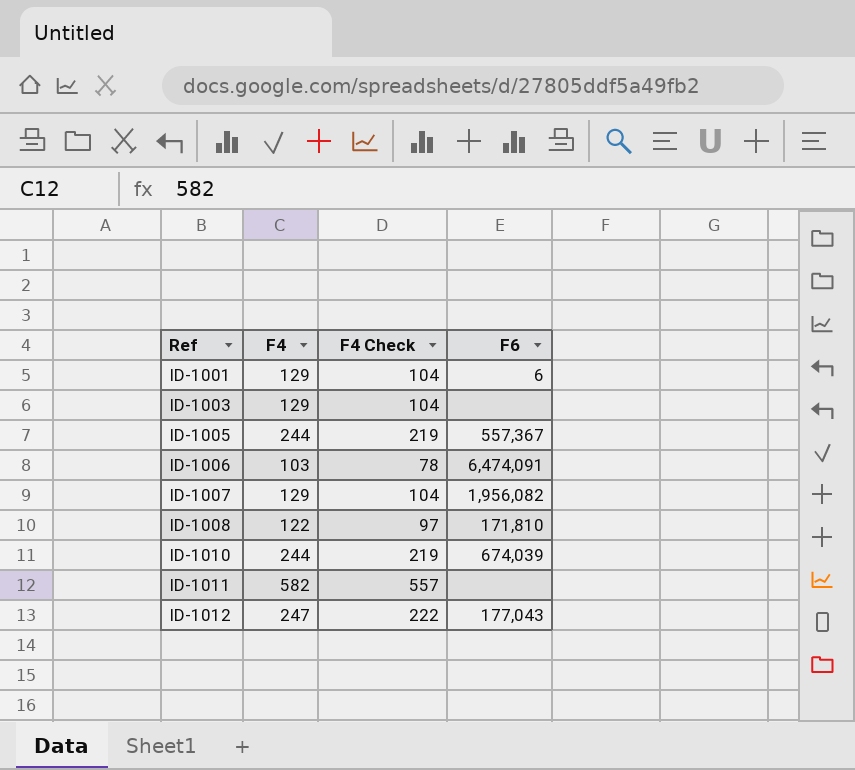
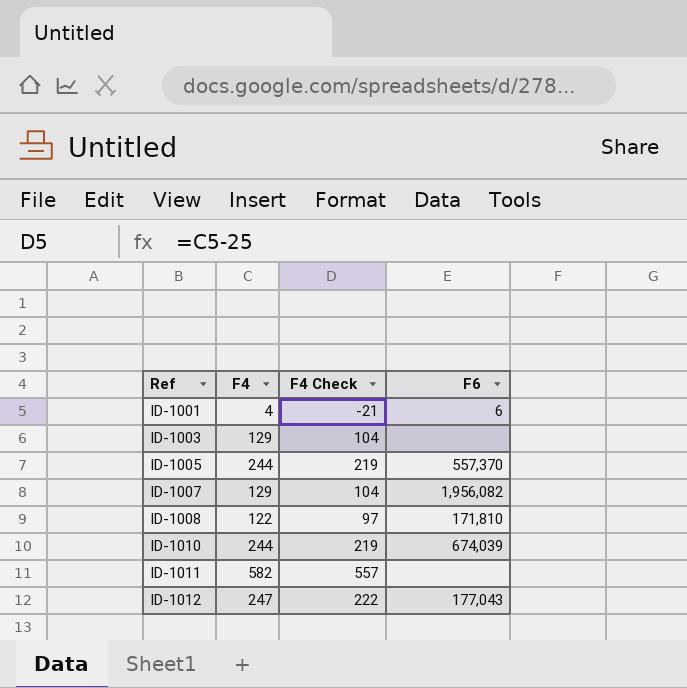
row ID-1006: 103 | 78 | 6,474,091 -> none
ID-1001 | F4: 129 -> 4
ID-1001 | F4 Check: 104 -> -21
ID-1005 | F6: 557,367 -> 557,370

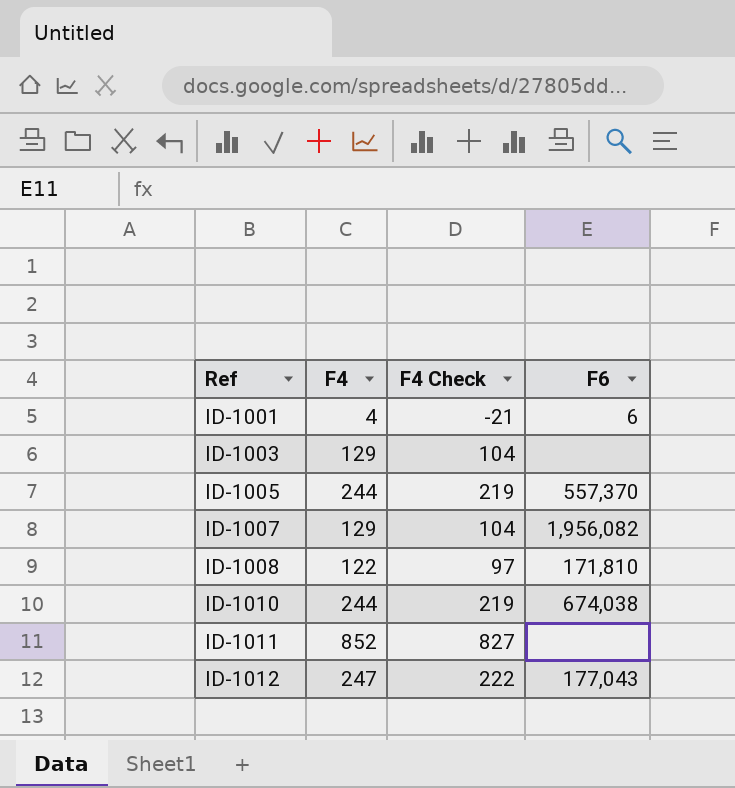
ID-1010 | F6: 674,039 -> 674,038
ID-1011 | F4: 582 -> 852
ID-1011 | F4 Check: 557 -> 827

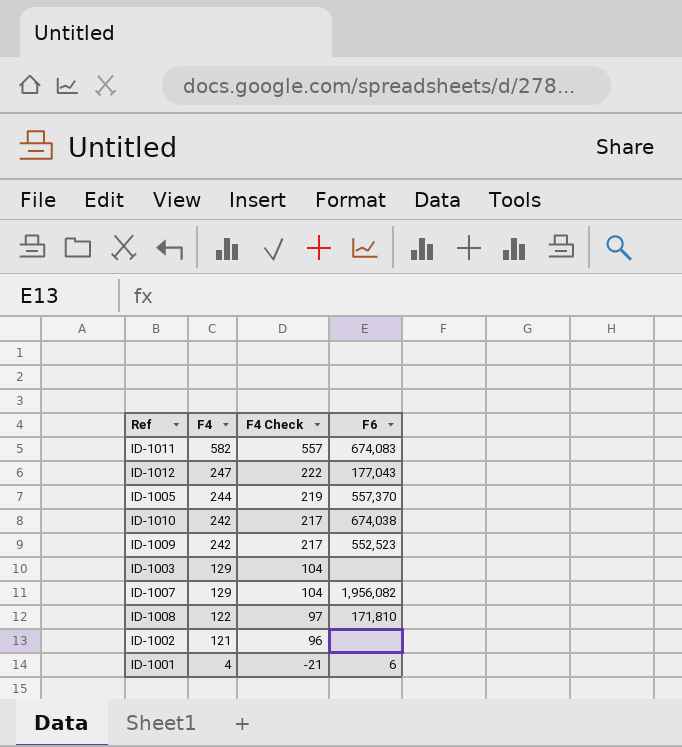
row order: Ref ascending -> F4 descending
ID-1011 | F4: 852 -> 582
ID-1011 | F4 Check: 827 -> 557
ID-1011 | F6: none -> 674,083
ID-1010 | F4: 244 -> 242
ID-1010 | F4 Check: 219 -> 217
row ID-1009: none -> 242 | 217 | 552,523
row ID-1002: none -> 121 | 96 | none

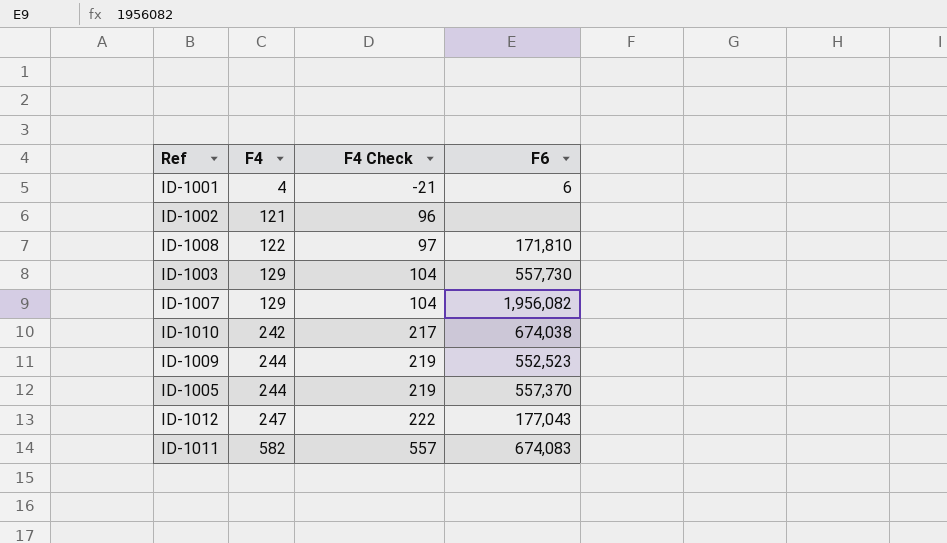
row order: F4 descending -> F4 ascending
ID-1003 | F6: none -> 557,730
ID-1009 | F4: 242 -> 244
ID-1009 | F4 Check: 217 -> 219

